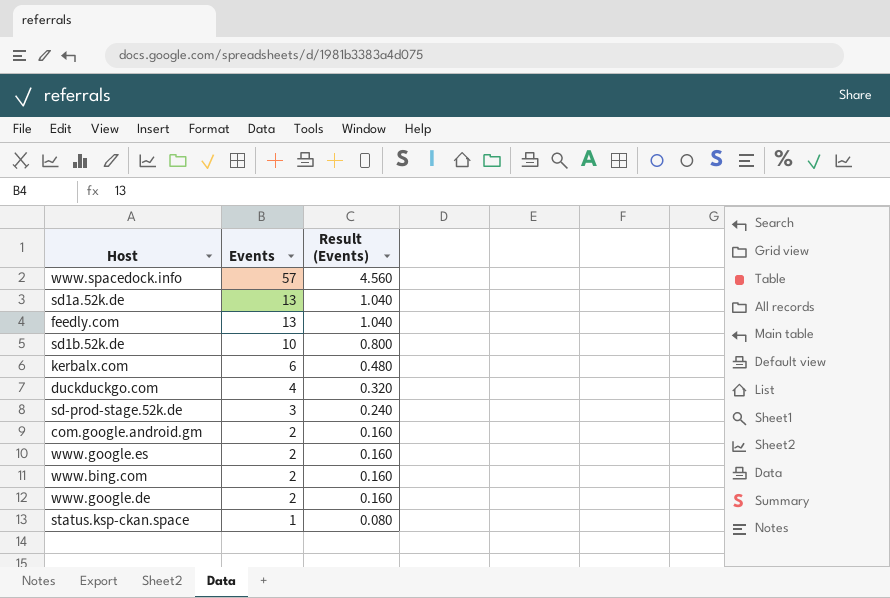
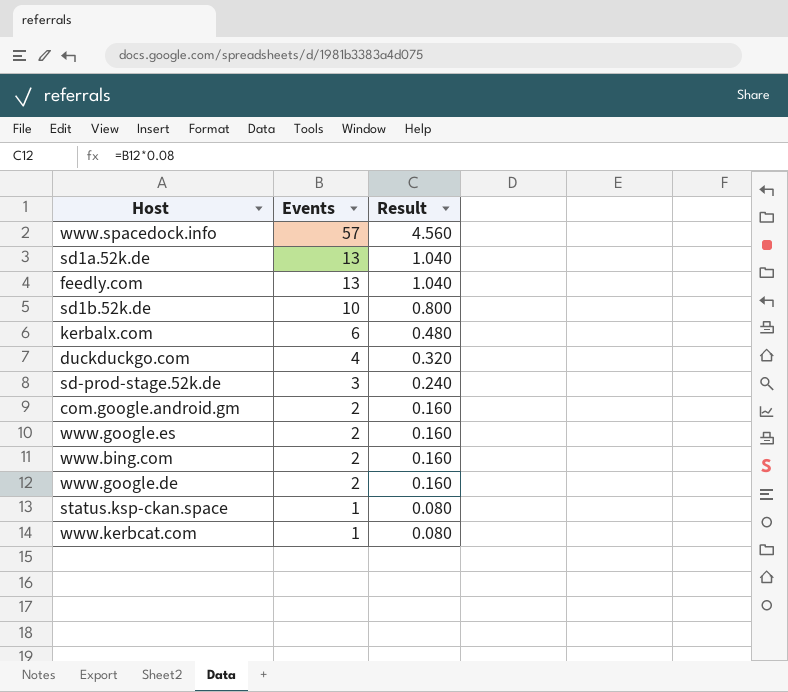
column name: Result (Events) -> Result
row www.kerbcat.com: none -> 1 | 0.080

